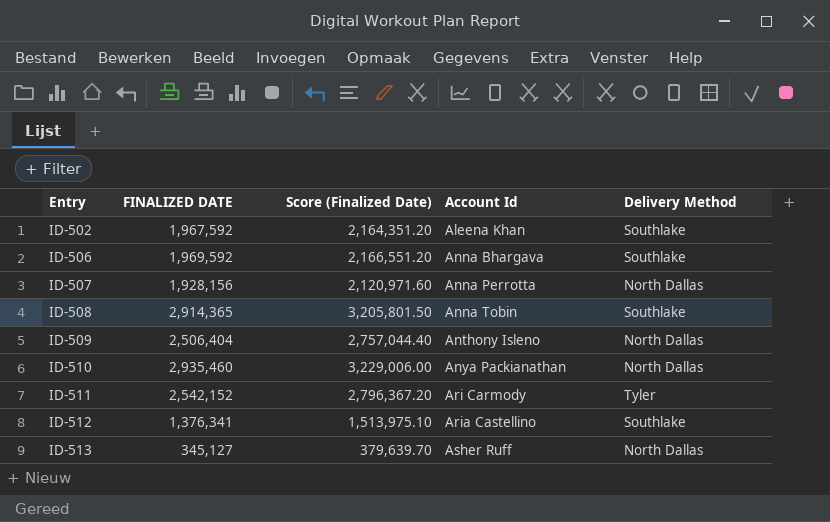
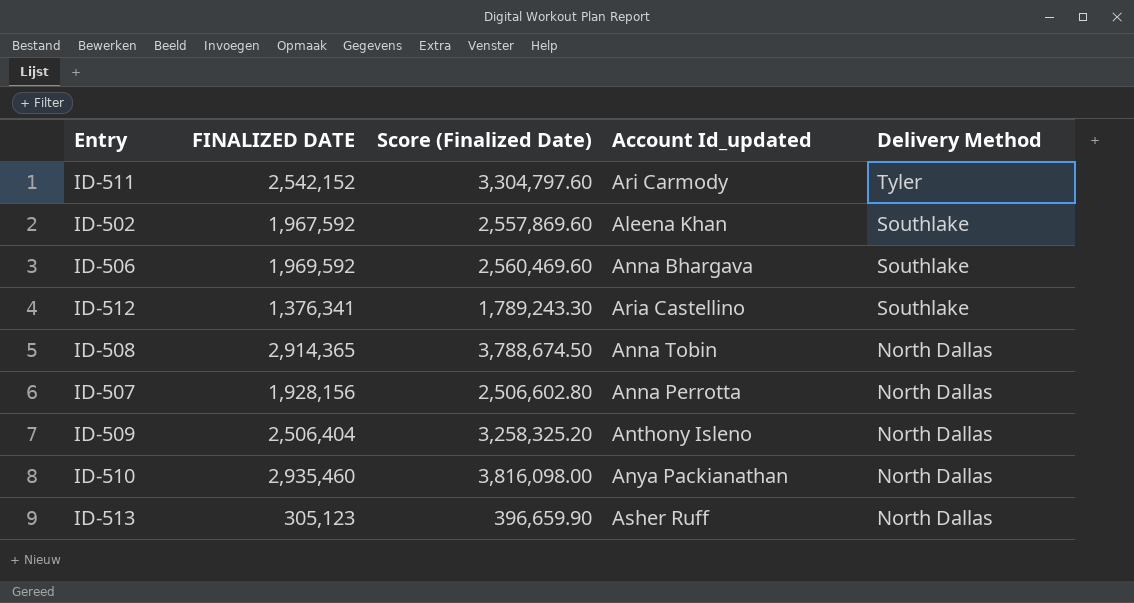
row order: Entry ascending -> Delivery Method descending
column Score (Finalized Date) | formula: [FINALIZED DATE] * 1.1 -> [FINALIZED DATE] * 1.3
column name: Account Id -> Account Id_updated
ID-508 | Delivery Method: Southlake -> North Dallas
ID-513 | FINALIZED DATE: 345,127 -> 305,123

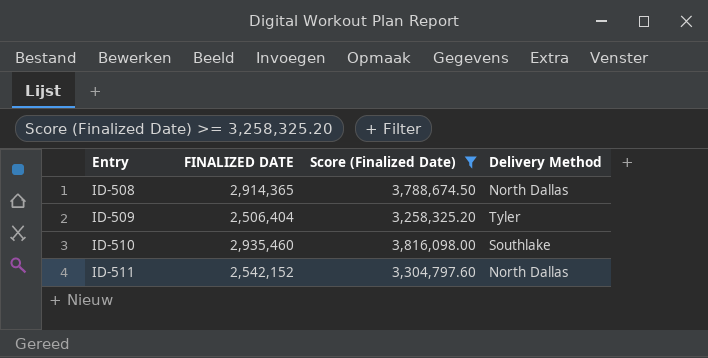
filter: none -> Score (Finalized Date) >= 3,258,325.20
row order: Delivery Method descending -> Entry ascending
column Account Id_updated | position: 4 -> none
ID-509 | Delivery Method: North Dallas -> Tyler
ID-510 | Delivery Method: North Dallas -> Southlake
ID-511 | Delivery Method: Tyler -> North Dallas

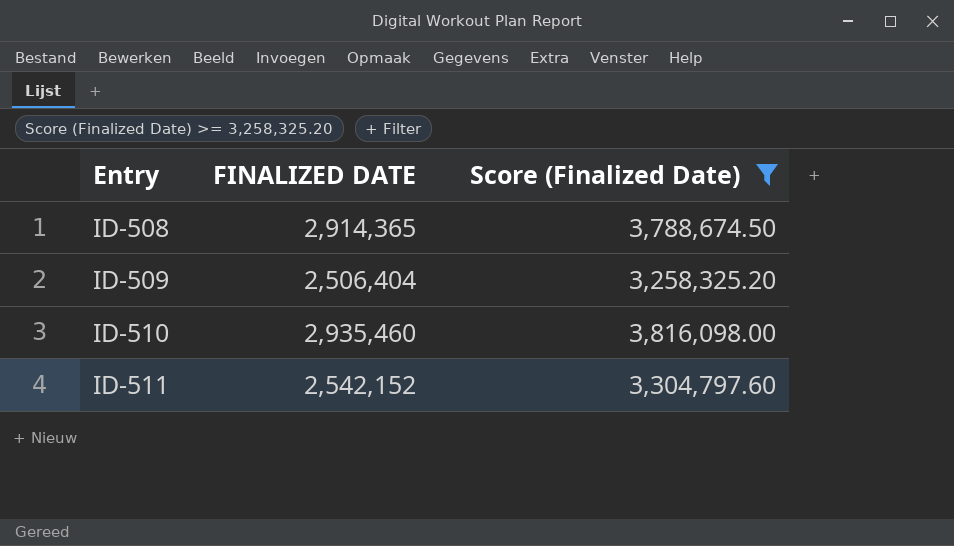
column Delivery Method | position: 4 -> none

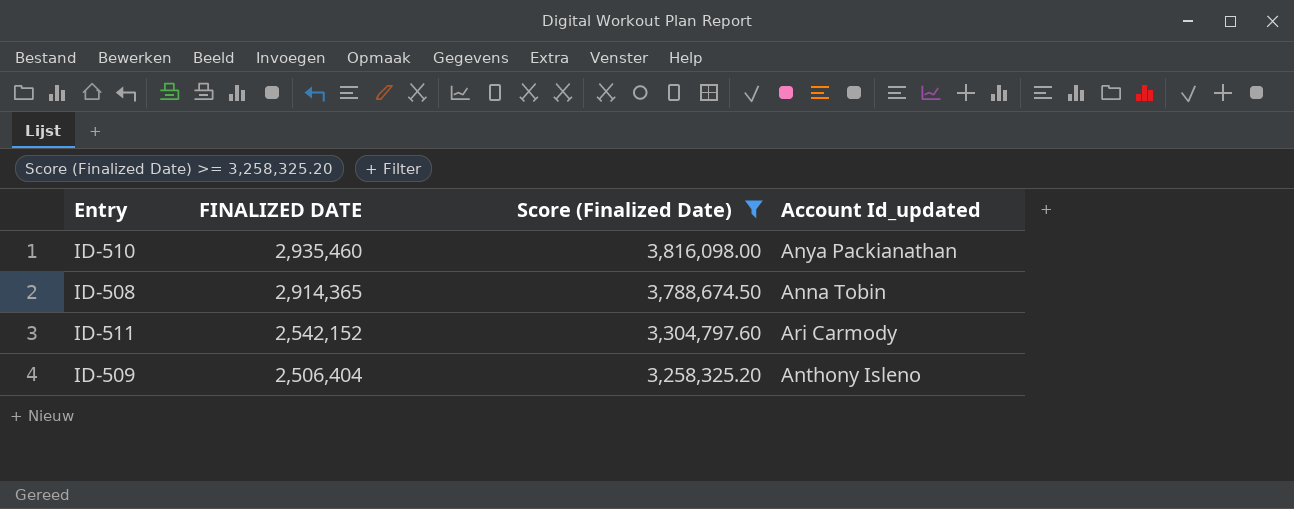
row order: Entry ascending -> FINALIZED DATE descending
column Account Id_updated | position: none -> 4

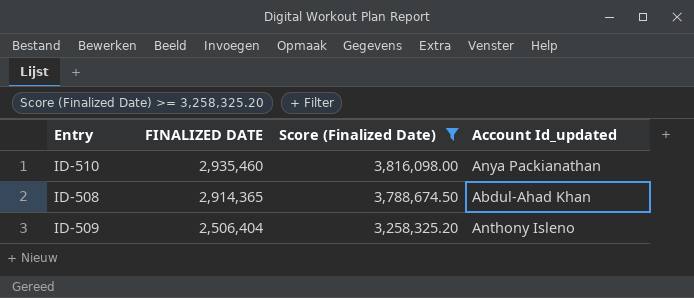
row ID-511: 2,542,152 | 3,304,797.60 | Ari Carmody -> none
ID-508 | Account Id_updated: Anna Tobin -> Abdul-Ahad Khan

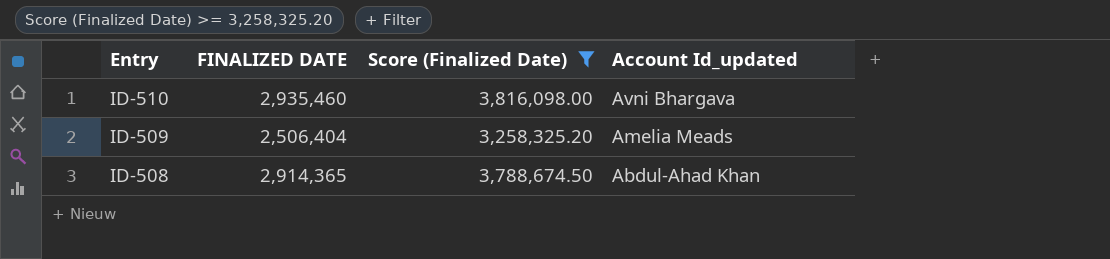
row order: FINALIZED DATE descending -> Entry descending
ID-510 | Account Id_updated: Anya Packianathan -> Avni Bhargava
ID-509 | Account Id_updated: Anthony Isleno -> Amelia Meads

